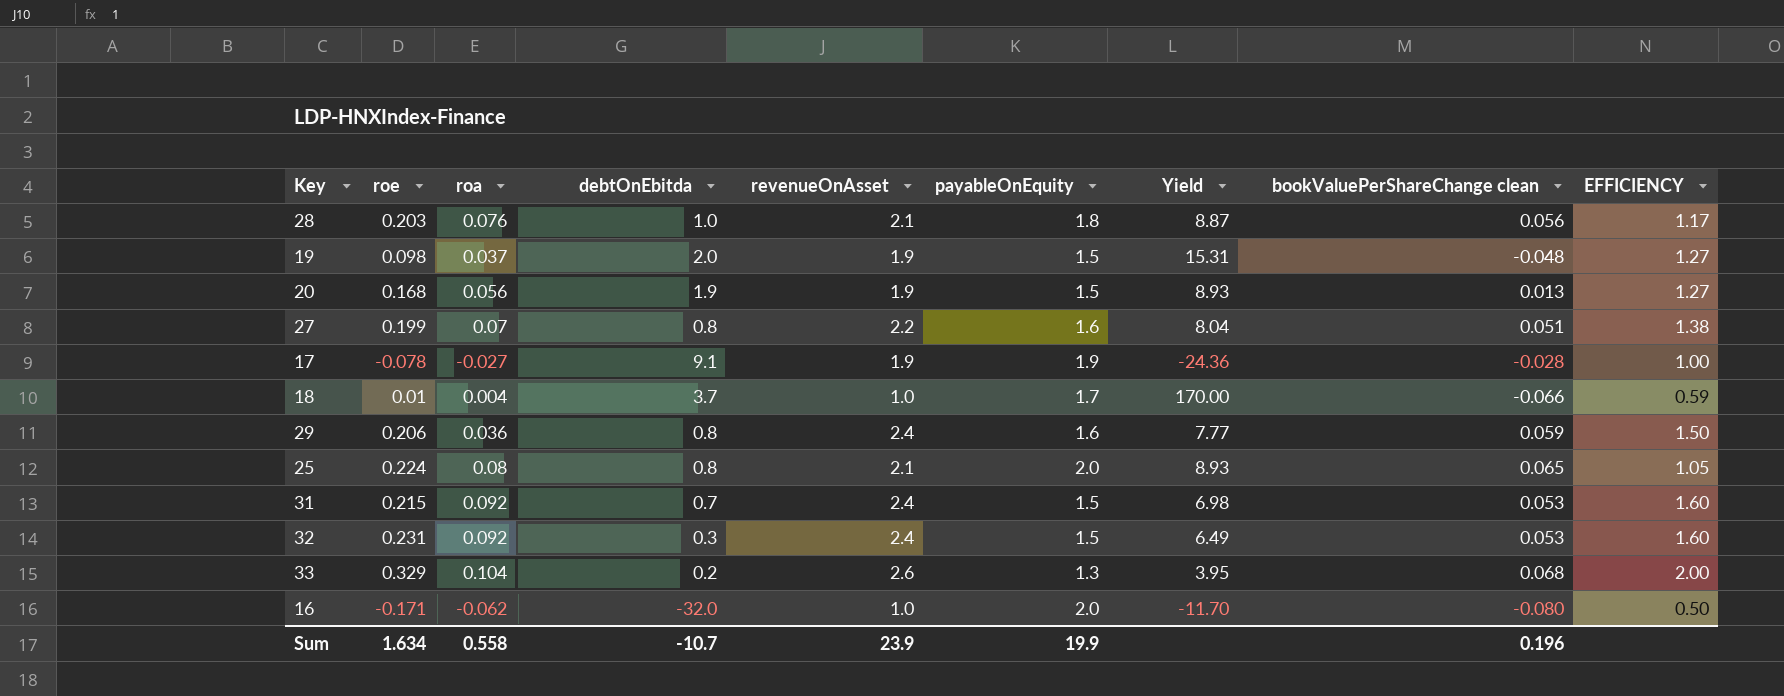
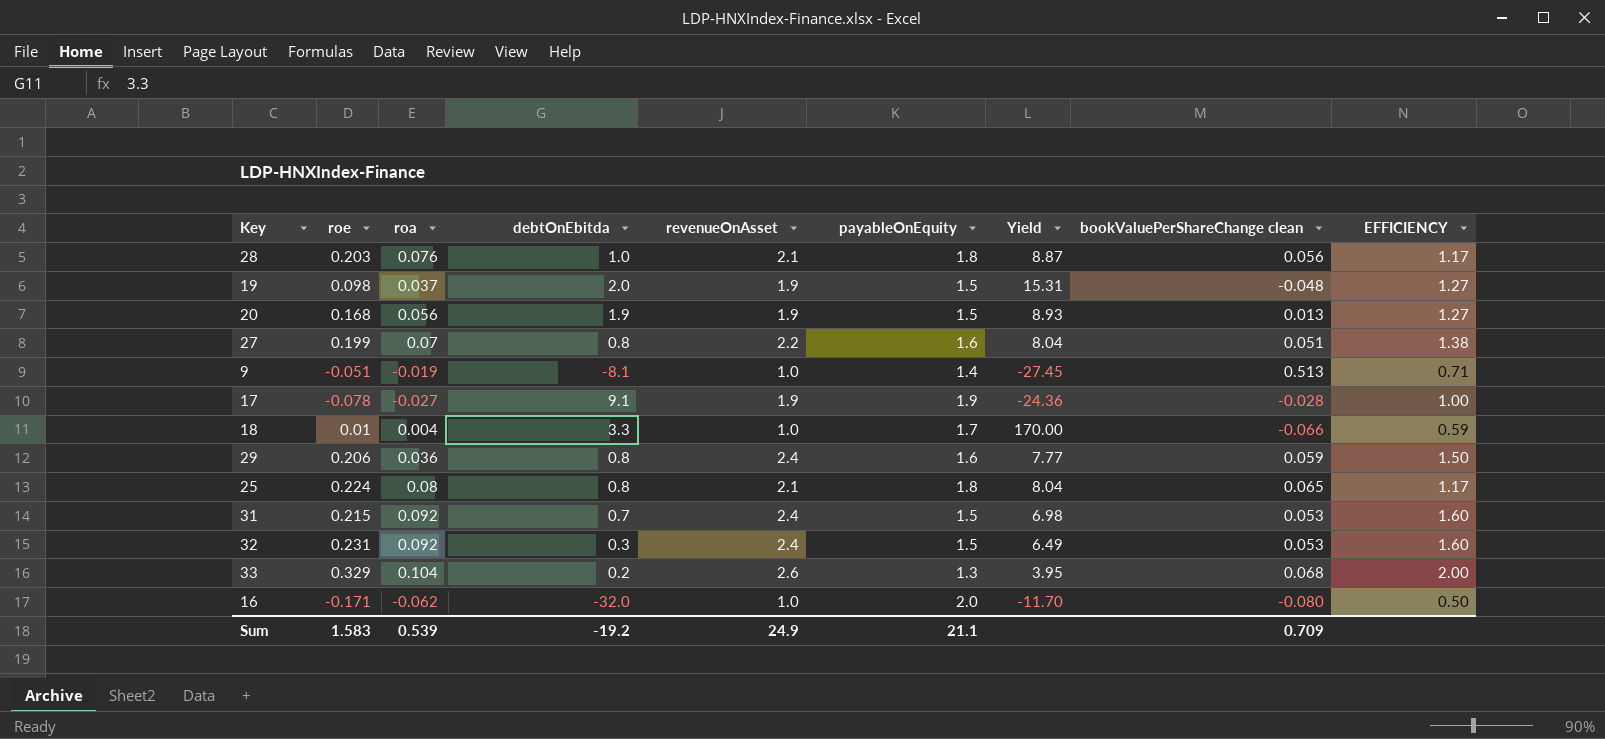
row 9: none -> -0.051 | -0.019 | -8.1 | 1.0 | 1.4 | -27.45 | 0.513 | 0.71
18 | debtOnEbitda: 3.7 -> 3.3
25 | payableOnEquity: 2.0 -> 1.8
25 | Yield: 8.93 -> 8.04
25 | EFFICIENCY: 1.05 -> 1.17
Sum | roe: 1.634 -> 1.583
Sum | roa: 0.558 -> 0.539
Sum | debtOnEbitda: -10.7 -> -19.2
Sum | revenueOnAsset: 23.9 -> 24.9
Sum | payableOnEquity: 19.9 -> 21.1
Sum | bookValuePerShareChange clean: 0.196 -> 0.709

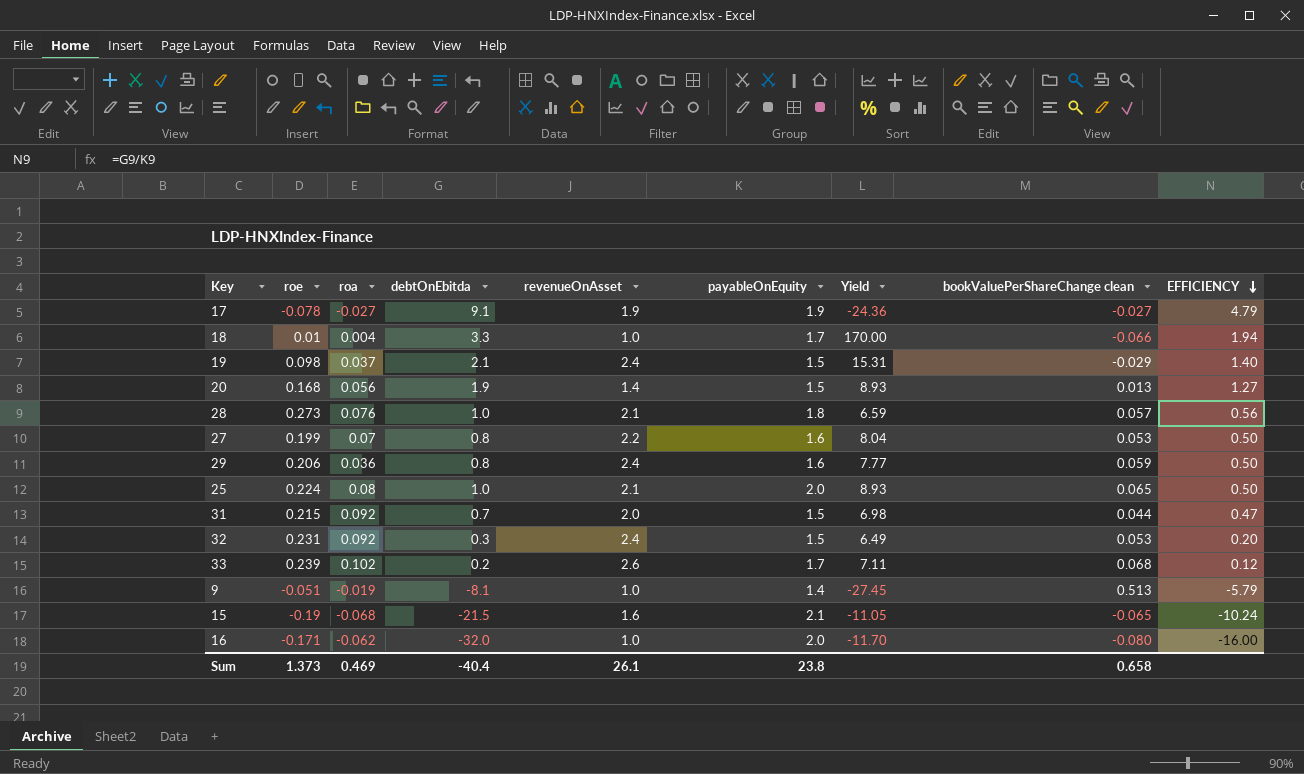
row order: none -> EFFICIENCY descending
column EFFICIENCY | formula: [revenueOnAsset] / [payableOnEquity] -> [debtOnEbitda] / [payableOnEquity]
17 | bookValuePerShareChange clean: -0.028 -> -0.027
19 | debtOnEbitda: 2.0 -> 2.1
19 | revenueOnAsset: 1.9 -> 2.4
19 | bookValuePerShareChange clean: -0.048 -> -0.029
20 | revenueOnAsset: 1.9 -> 1.4
28 | roe: 0.203 -> 0.273
28 | Yield: 8.87 -> 6.59
28 | bookValuePerShareChange clean: 0.056 -> 0.057
27 | bookValuePerShareChange clean: 0.051 -> 0.053
25 | debtOnEbitda: 0.8 -> 1.0
25 | payableOnEquity: 1.8 -> 2.0
25 | Yield: 8.04 -> 8.93
31 | revenueOnAsset: 2.4 -> 2.0
31 | bookValuePerShareChange clean: 0.053 -> 0.044
33 | roe: 0.329 -> 0.239
33 | roa: 0.104 -> 0.102
33 | payableOnEquity: 1.3 -> 1.7
33 | Yield: 3.95 -> 7.11
row 15: none -> -0.19 | -0.068 | -21.5 | 1.6 | 2.1 | -11.05 | -0.065 | -10.24
Sum | roe: 1.583 -> 1.373
Sum | roa: 0.539 -> 0.469
Sum | debtOnEbitda: -19.2 -> -40.4
Sum | revenueOnAsset: 24.9 -> 26.1
Sum | payableOnEquity: 21.1 -> 23.8
Sum | bookValuePerShareChange clean: 0.709 -> 0.658

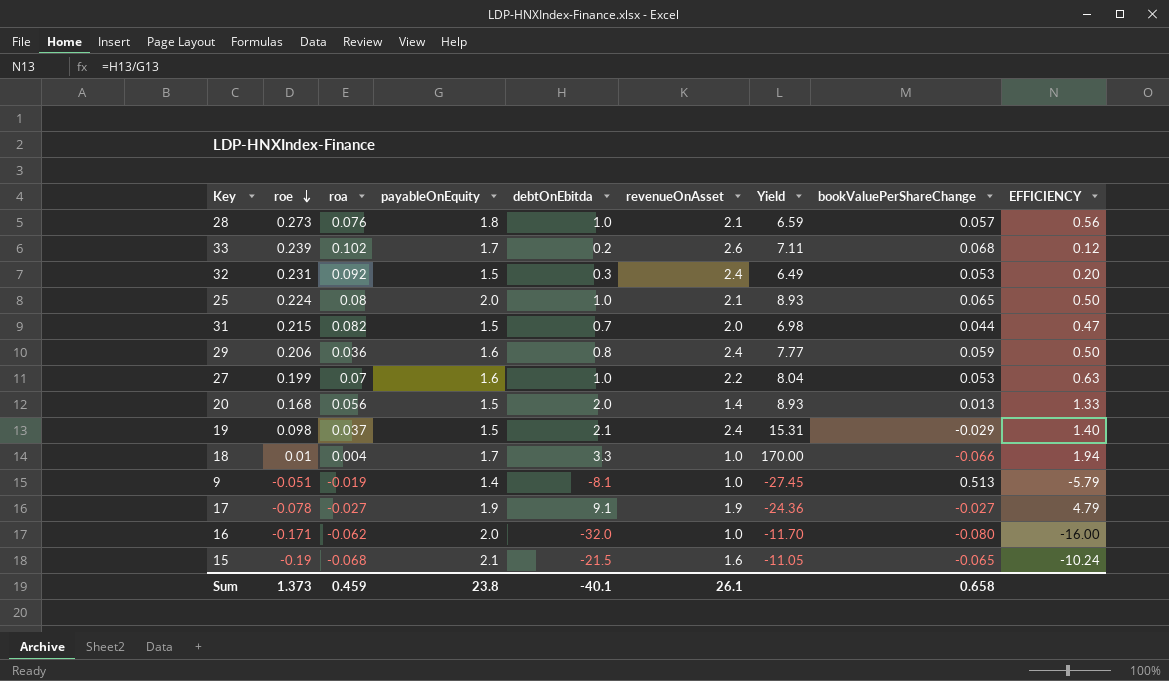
row order: EFFICIENCY descending -> roe descending
column payableOnEquity | position: 6 -> 4
column name: bookValuePerShareChange clean -> bookValuePerShareChange
31 | roa: 0.092 -> 0.082
27 | debtOnEbitda: 0.8 -> 1.0
27 | EFFICIENCY: 0.50 -> 0.63
20 | debtOnEbitda: 1.9 -> 2.0
20 | EFFICIENCY: 1.27 -> 1.33
Sum | roa: 0.469 -> 0.459
Sum | debtOnEbitda: -40.4 -> -40.1

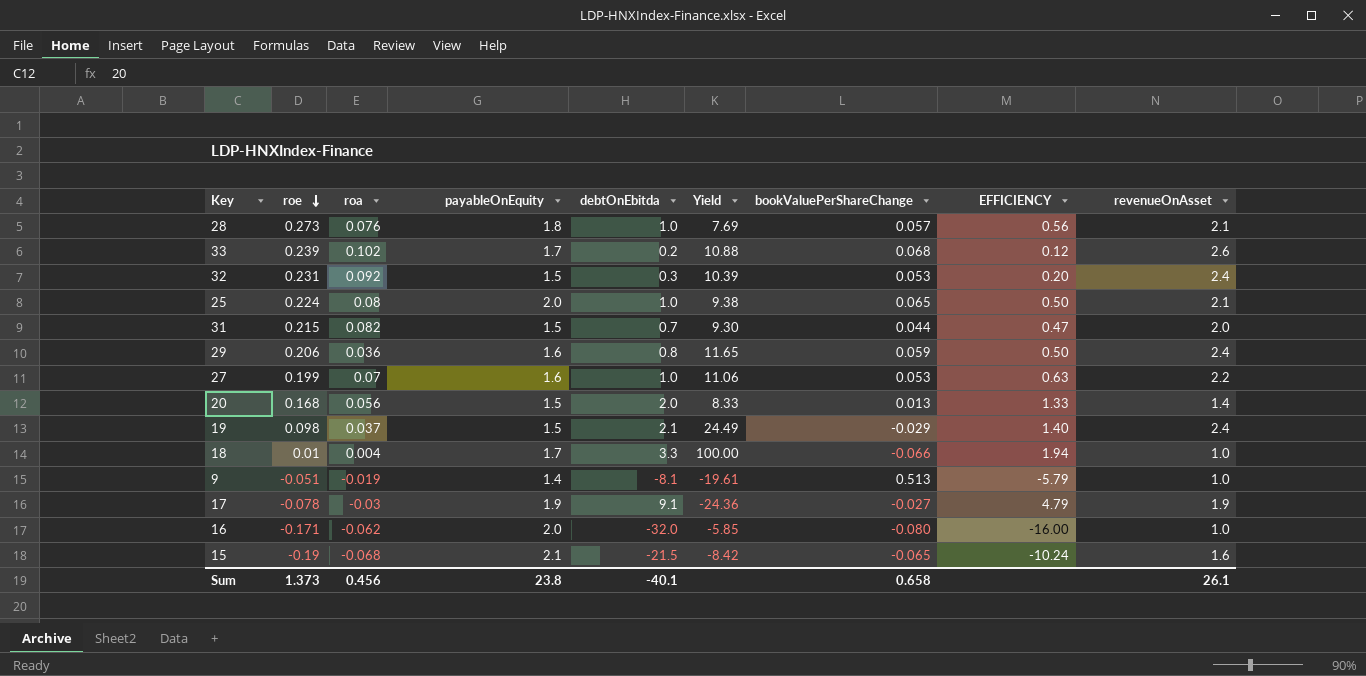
column Yield | formula: [payableOnEquity] / [roe] -> [revenueOnAsset] / [roe]
column revenueOnAsset | position: 6 -> 9
17 | roa: -0.027 -> -0.03
Sum | roa: 0.459 -> 0.456

